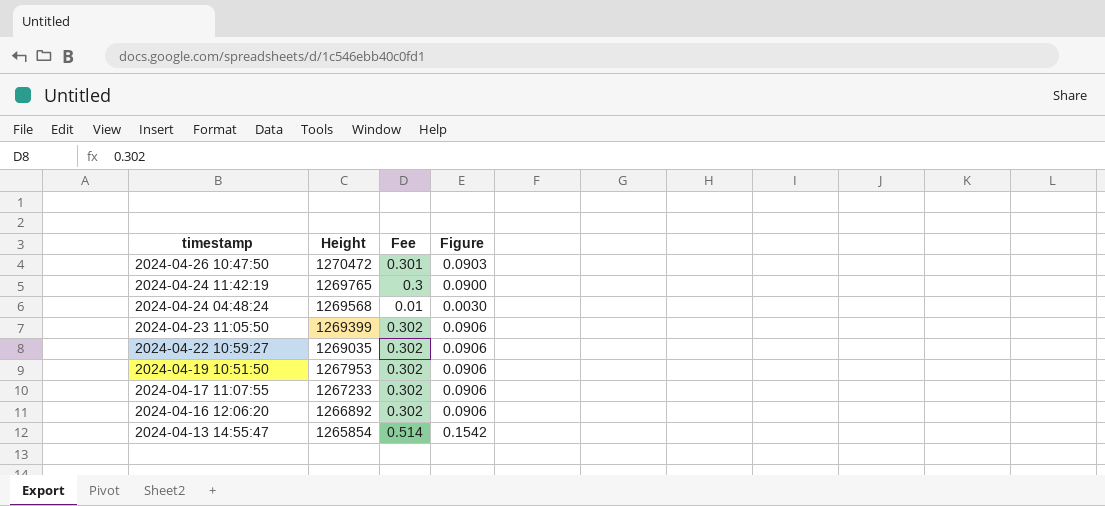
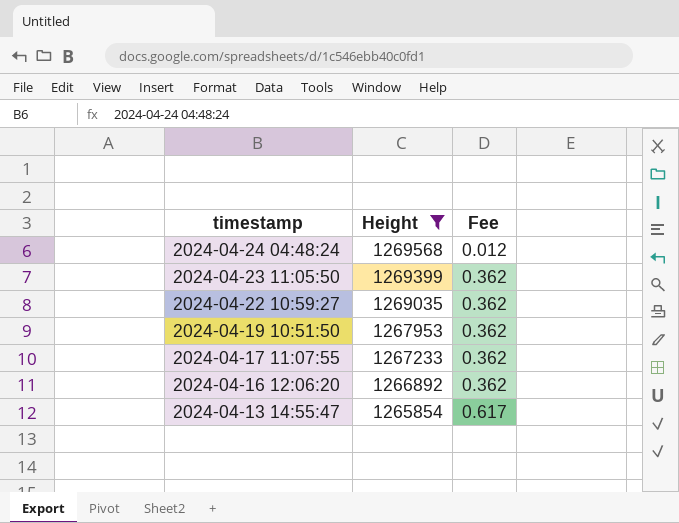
filter: none -> Height <= 1269568
column Figure | formula: [Fee] * 0.3 -> none
2024-04-24 04:48:24 | Fee: 0.01 -> 0.012
2024-04-23 11:05:50 | Fee: 0.302 -> 0.362
2024-04-22 10:59:27 | Fee: 0.302 -> 0.362
2024-04-19 10:51:50 | Fee: 0.302 -> 0.362
2024-04-17 11:07:55 | Fee: 0.302 -> 0.362
2024-04-16 12:06:20 | Fee: 0.302 -> 0.362
2024-04-13 14:55:47 | Fee: 0.514 -> 0.617

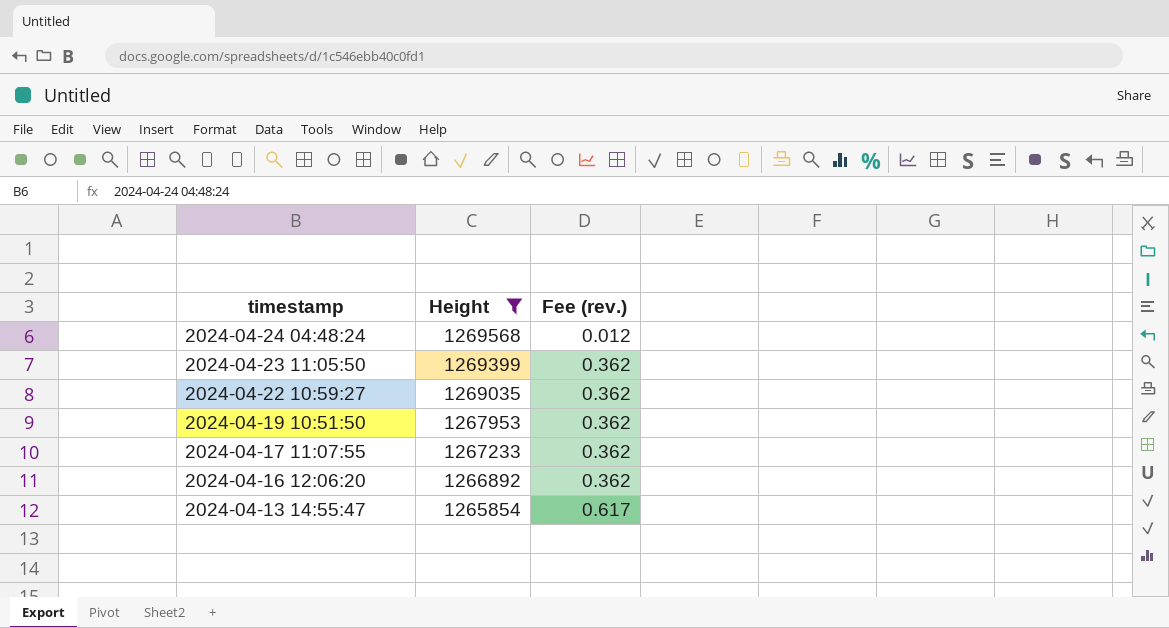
column name: Fee -> Fee (rev.)

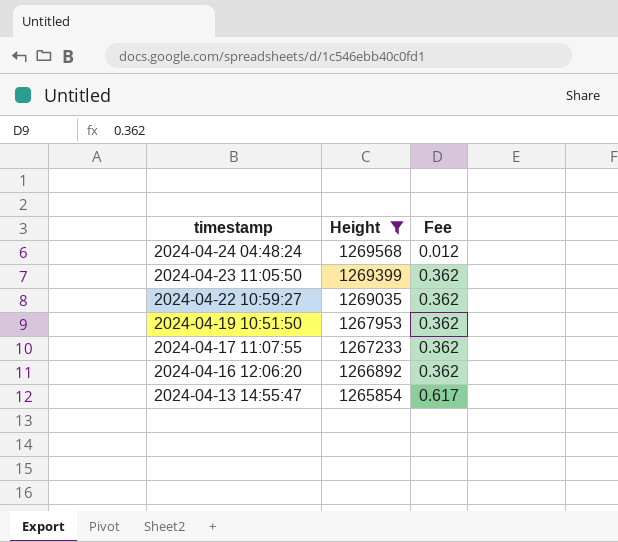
column name: Fee (rev.) -> Fee

